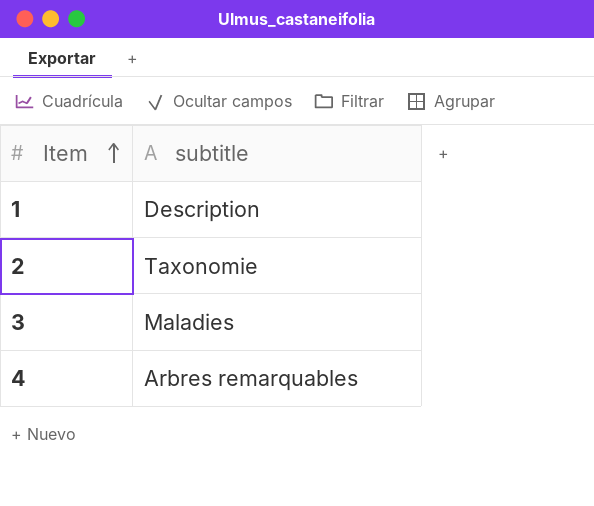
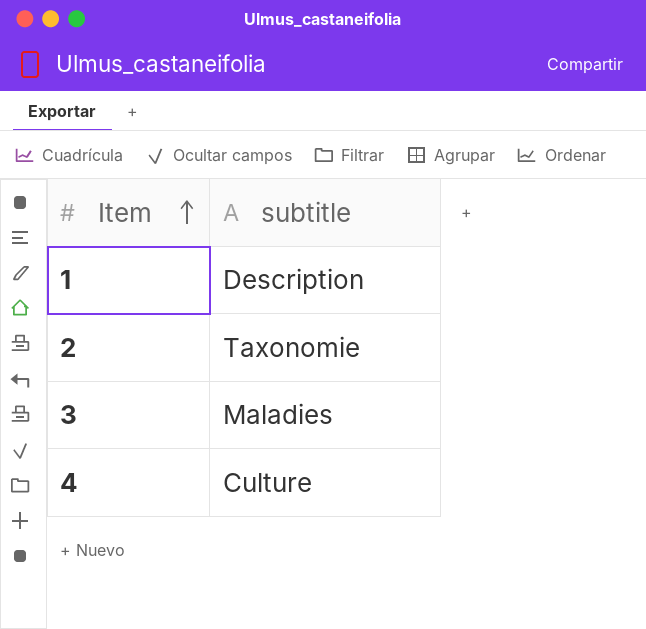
4 | subtitle: Arbres remarquables -> Culture

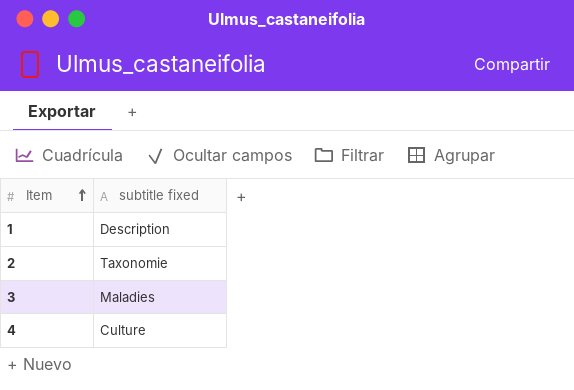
column name: subtitle -> subtitle fixed

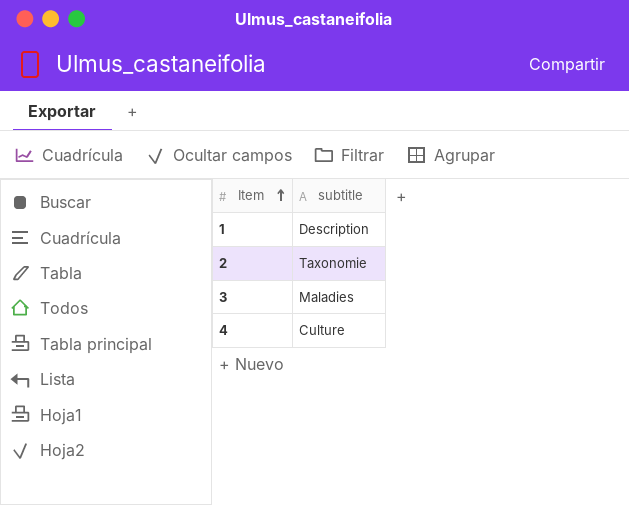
column name: subtitle fixed -> subtitle

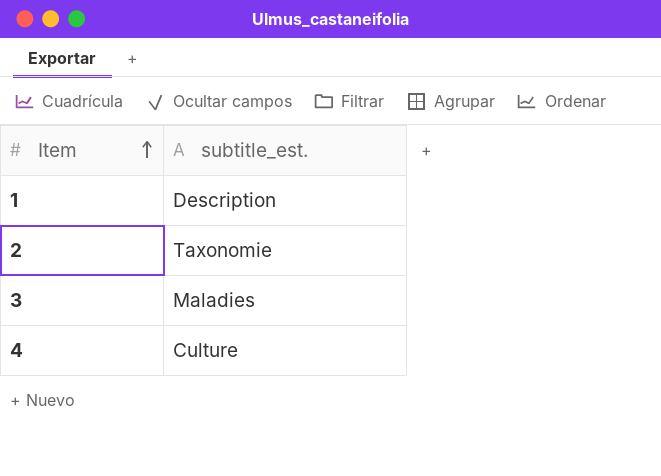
column name: subtitle -> subtitle_est.

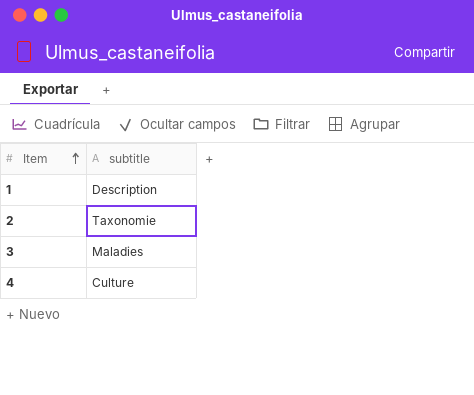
column name: subtitle_est. -> subtitle

